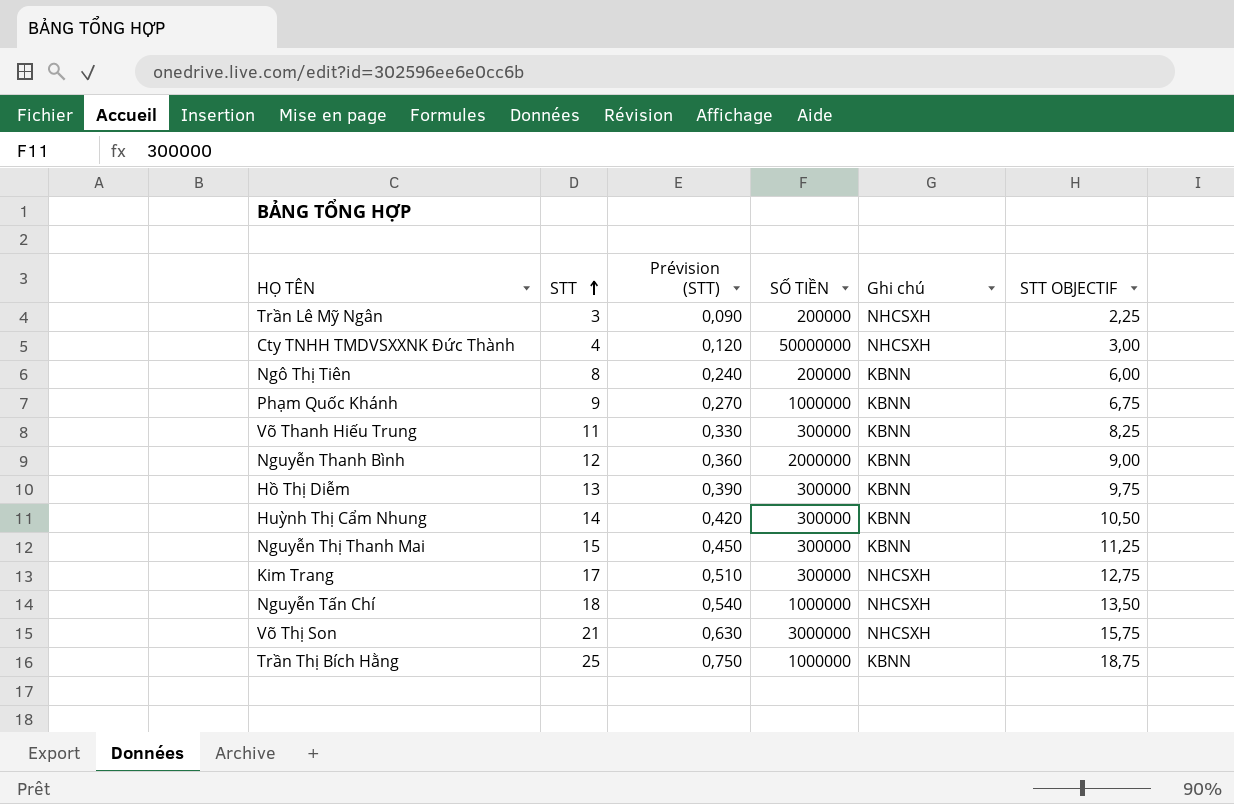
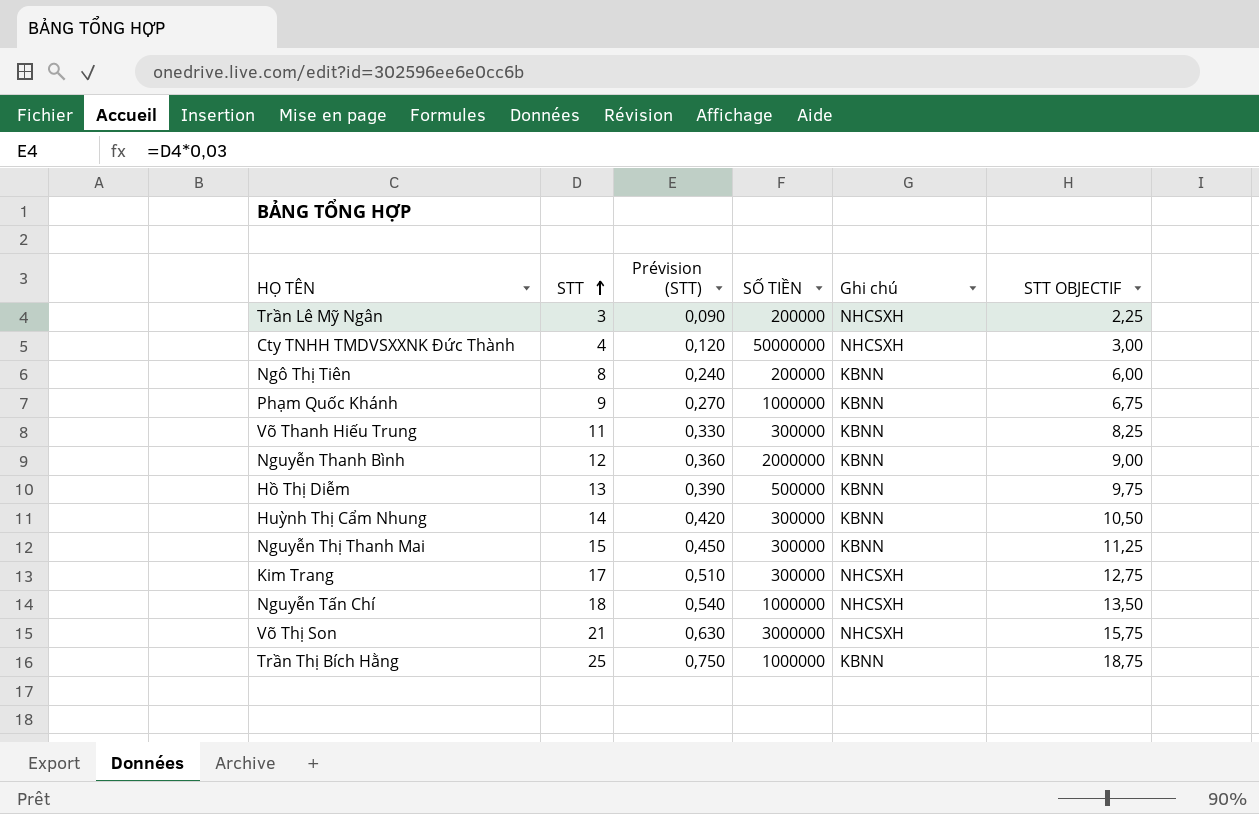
Hồ Thị Diễm | SỐ TIỀN: 300000 -> 500000

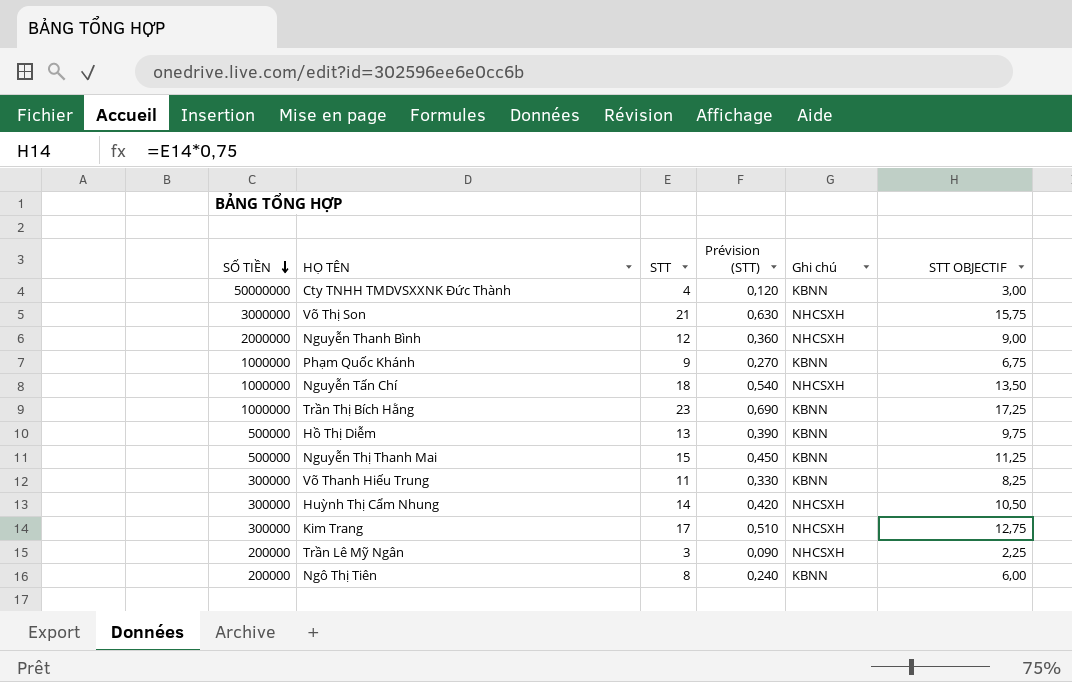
row order: STT ascending -> SỐ TIỀN descending
column SỐ TIỀN | position: 4 -> 1
Cty TNHH TMDVSXXNK Đức Thành | Ghi chú: NHCSXH -> KBNN
Nguyễn Thanh Bình | Ghi chú: KBNN -> NHCSXH
Trần Thị Bích Hằng | STT: 25 -> 23
Trần Thị Bích Hằng | Prévision (STT): 0,750 -> 0,690
Trần Thị Bích Hằng | STT OBJECTIF: 18,75 -> 17,25
Nguyễn Thị Thanh Mai | SỐ TIỀN: 300000 -> 500000
Huỳnh Thị Cẩm Nhung | Ghi chú: KBNN -> NHCSXH

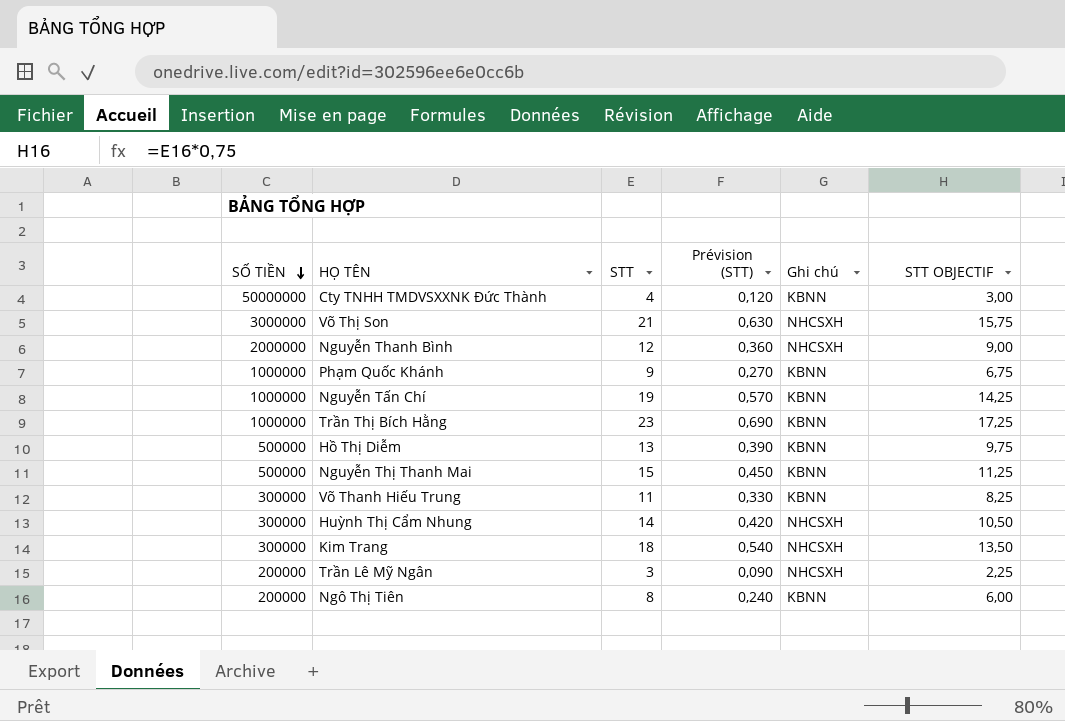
Nguyễn Tấn Chí | STT: 18 -> 19
Nguyễn Tấn Chí | Prévision (STT): 0,540 -> 0,570
Nguyễn Tấn Chí | Ghi chú: NHCSXH -> KBNN
Nguyễn Tấn Chí | STT OBJECTIF: 13,50 -> 14,25
Kim Trang | STT: 17 -> 18
Kim Trang | Prévision (STT): 0,510 -> 0,540
Kim Trang | STT OBJECTIF: 12,75 -> 13,50

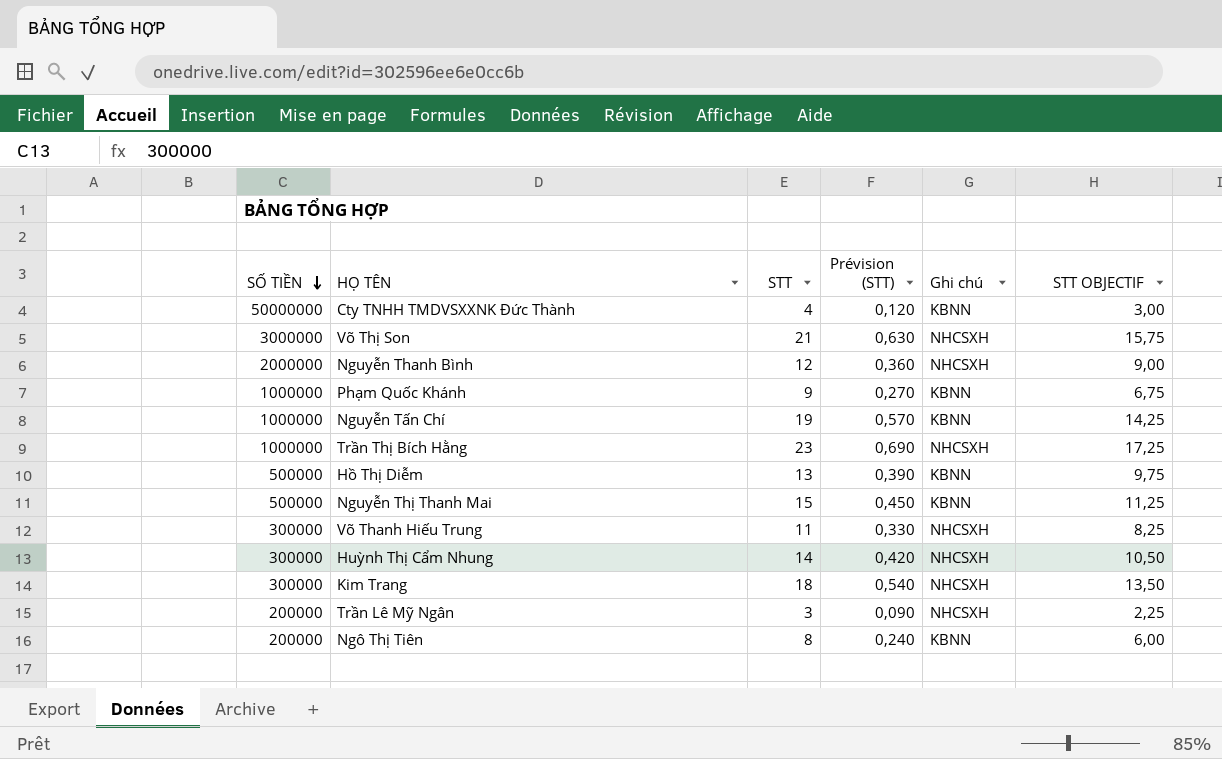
Trần Thị Bích Hằng | Ghi chú: KBNN -> NHCSXH
Võ Thanh Hiếu Trung | Ghi chú: KBNN -> NHCSXH

